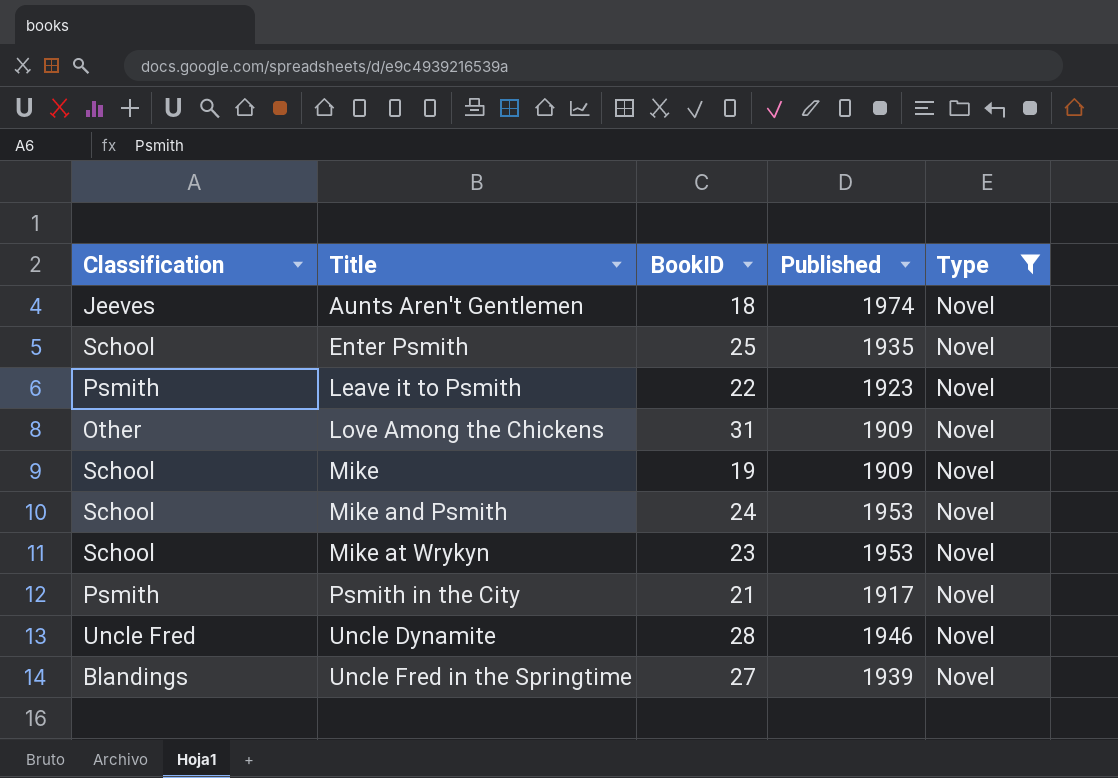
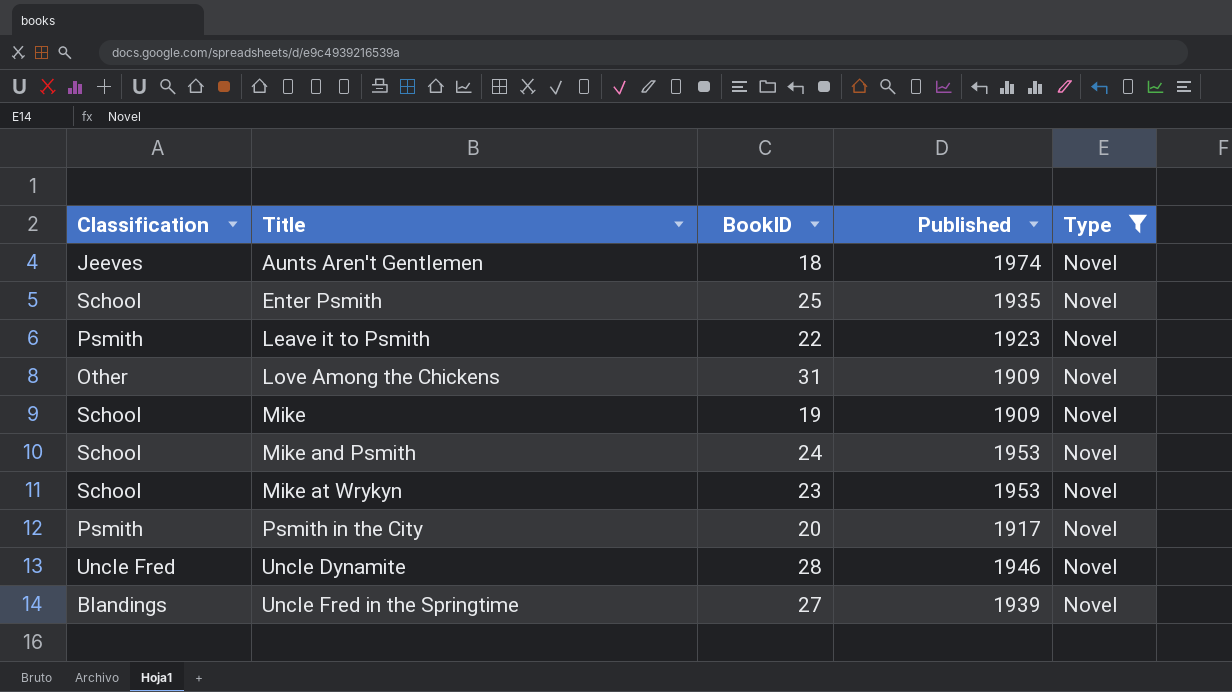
Psmith in the City | BookID: 21 -> 20

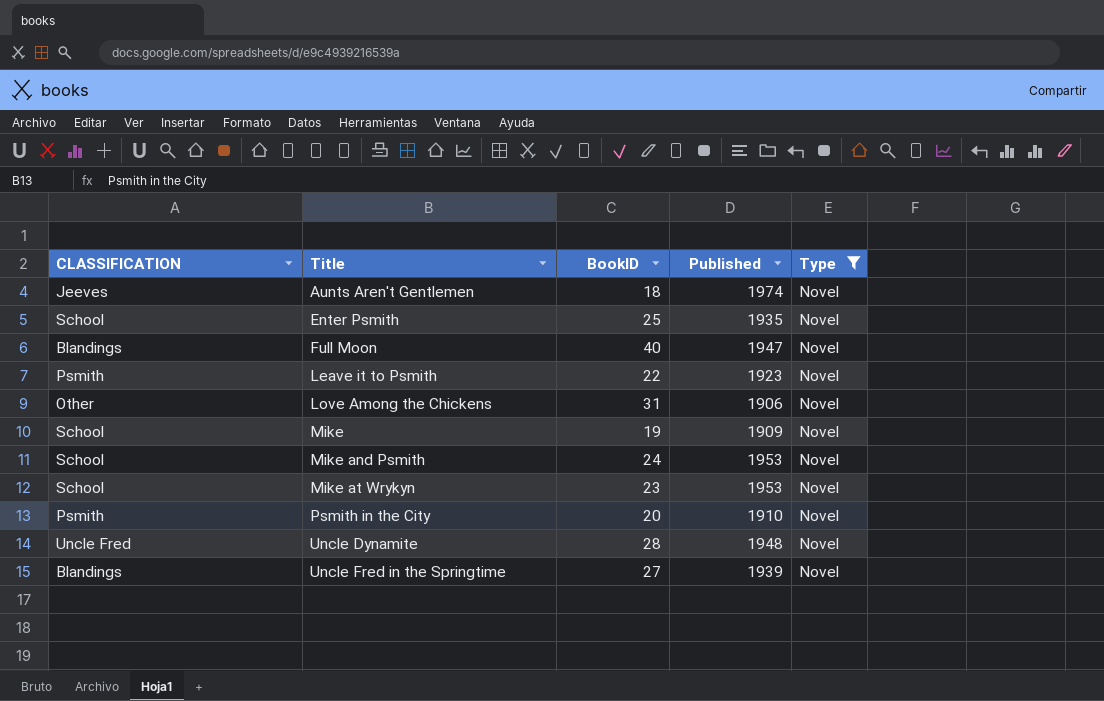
column name: Classification -> CLASSIFICATION
row Full Moon: none -> Blandings | 40 | 1947 | Novel
Love Among the Chickens | Published: 1909 -> 1906
Psmith in the City | Published: 1917 -> 1910
Uncle Dynamite | Published: 1946 -> 1948

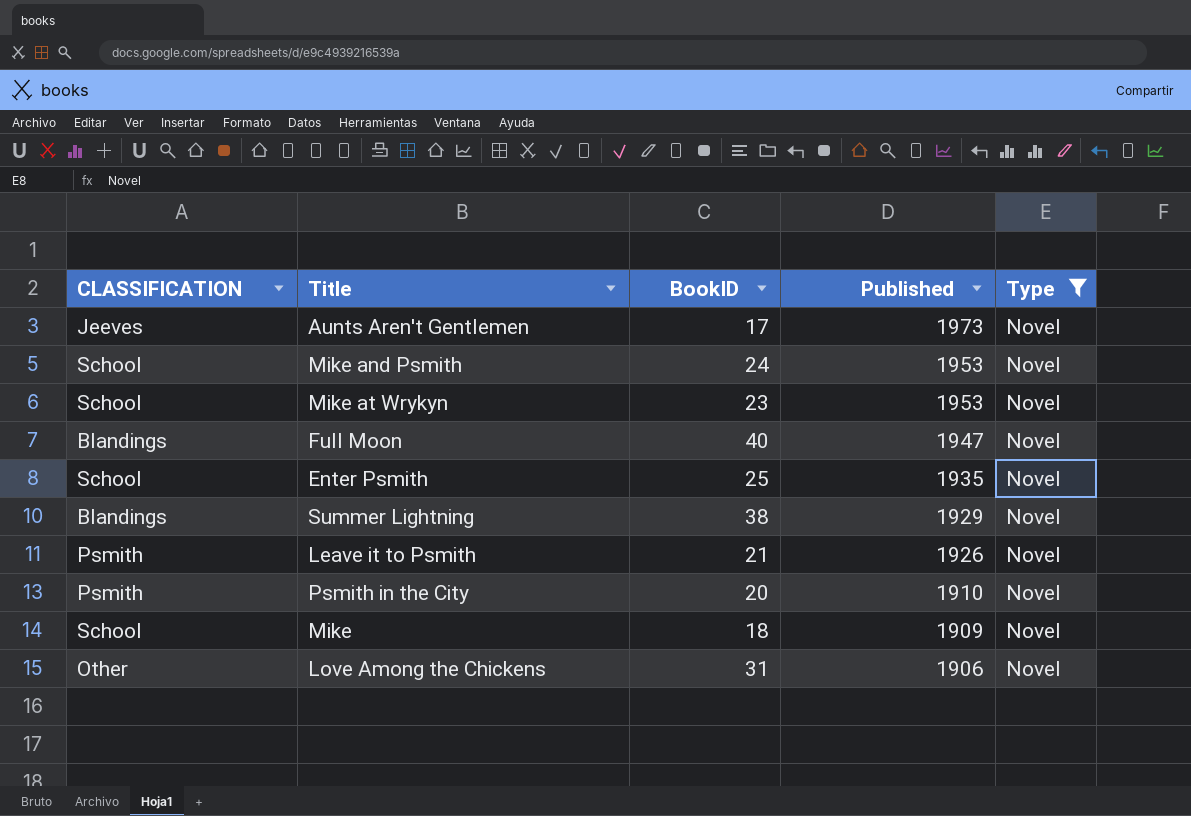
row order: Title ascending -> Published descending
row Uncle Dynamite: Uncle Fred | 28 | 1948 | Novel -> none
row Uncle Fred in the Springtime: Blandings | 27 | 1939 | Novel -> none
Aunts Aren't Gentlemen | BookID: 18 -> 17
Aunts Aren't Gentlemen | Published: 1974 -> 1973
row Summer Lightning: none -> Blandings | 38 | 1929 | Novel
Leave it to Psmith | BookID: 22 -> 21
Leave it to Psmith | Published: 1923 -> 1926
Mike | BookID: 19 -> 18

